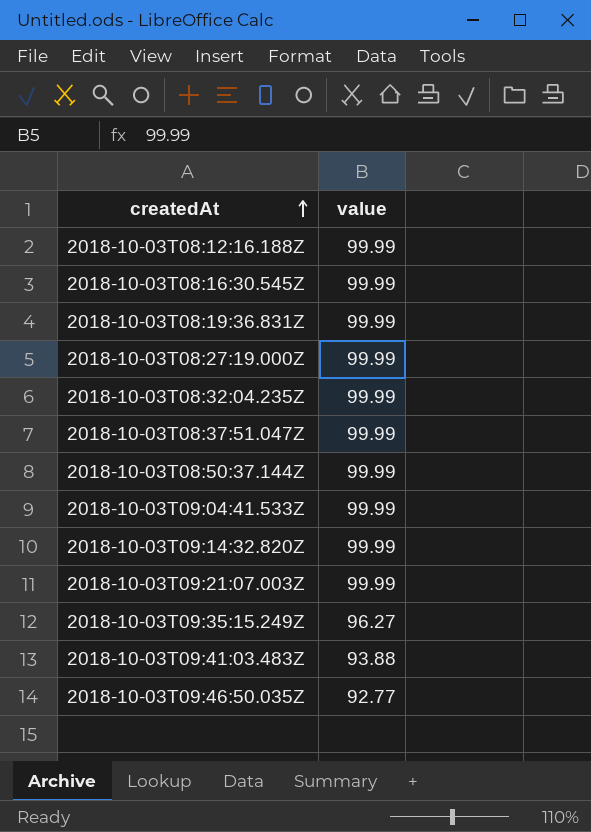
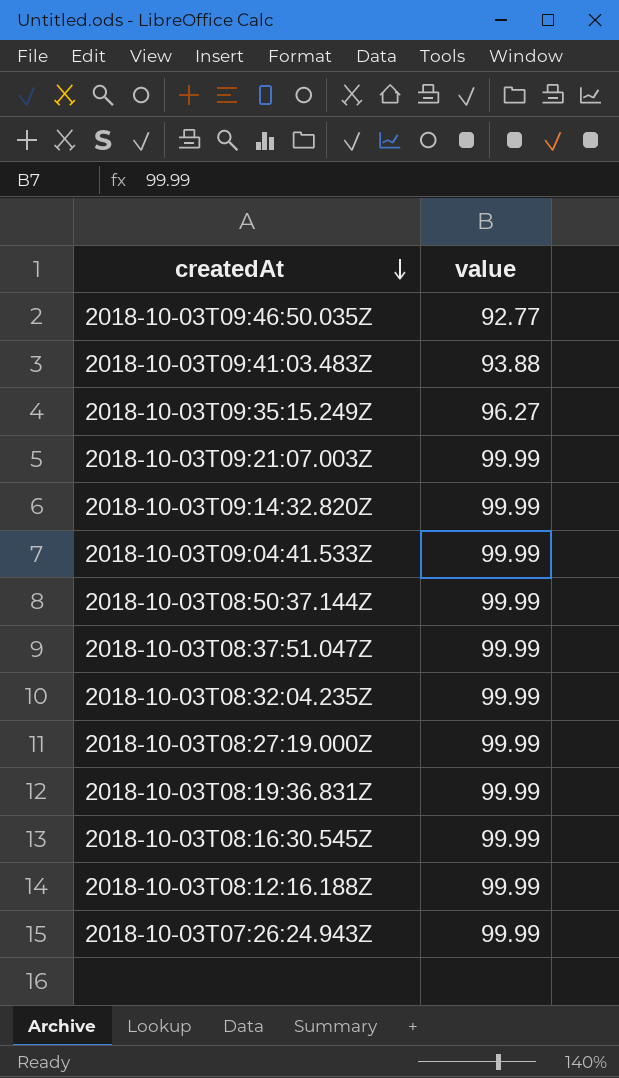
row order: createdAt ascending -> createdAt descending
row 2018-10-03T07:26:24.943Z: none -> 99.99

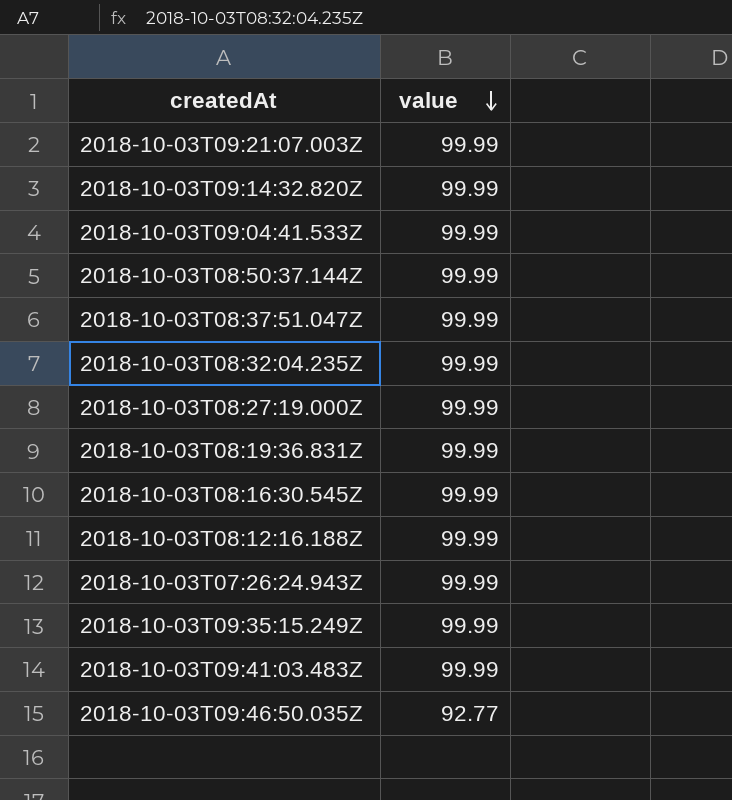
row order: createdAt descending -> value descending
2018-10-03T09:35:15.249Z | value: 96.27 -> 99.99
2018-10-03T09:41:03.483Z | value: 93.88 -> 99.99

